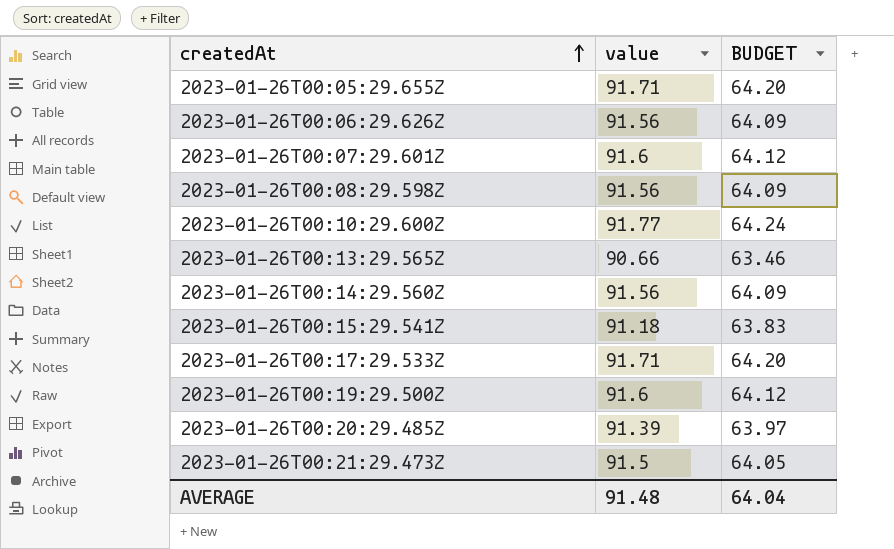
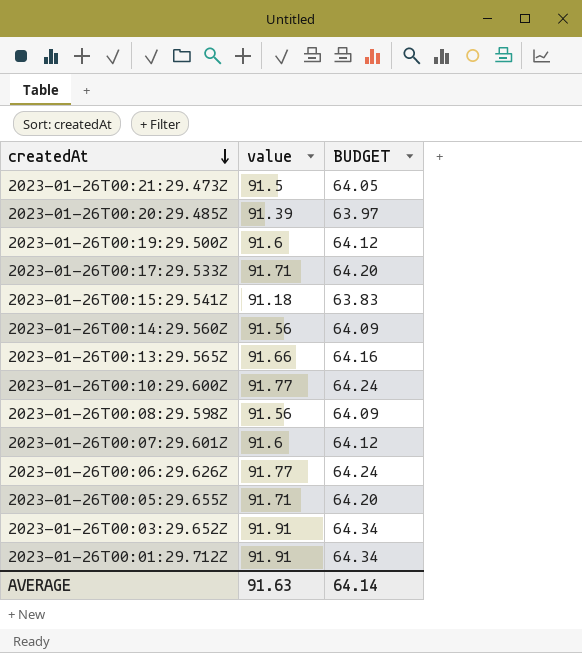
row order: createdAt ascending -> createdAt descending
2023-01-26T00:13:29.565Z | value: 90.66 -> 91.66
2023-01-26T00:13:29.565Z | BUDGET: 63.46 -> 64.16
2023-01-26T00:06:29.626Z | value: 91.56 -> 91.77
2023-01-26T00:06:29.626Z | BUDGET: 64.09 -> 64.24
row 2023-01-26T00:03:29.652Z: none -> 91.91 | 64.34
row 2023-01-26T00:01:29.712Z: none -> 91.91 | 64.34
AVERAGE | value: 91.48 -> 91.63
AVERAGE | BUDGET: 64.04 -> 64.14

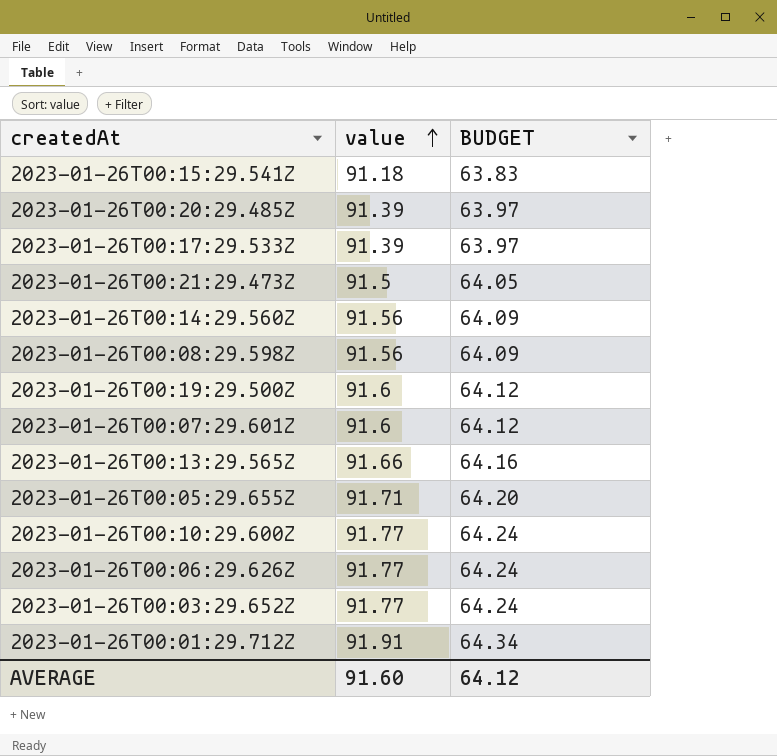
row order: createdAt descending -> value ascending
2023-01-26T00:17:29.533Z | value: 91.71 -> 91.39
2023-01-26T00:17:29.533Z | BUDGET: 64.20 -> 63.97
2023-01-26T00:03:29.652Z | value: 91.91 -> 91.77
2023-01-26T00:03:29.652Z | BUDGET: 64.34 -> 64.24
AVERAGE | value: 91.63 -> 91.60
AVERAGE | BUDGET: 64.14 -> 64.12

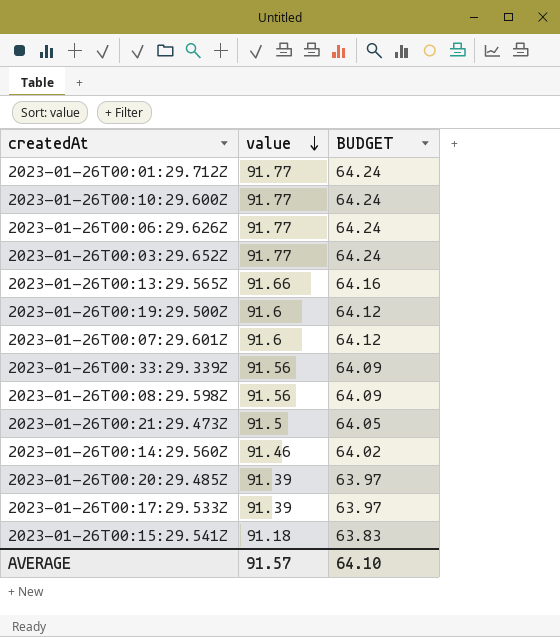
row order: value ascending -> value descending
row 2023-01-26T00:05:29.655Z: 91.71 | 64.20 -> none
2023-01-26T00:01:29.712Z | value: 91.91 -> 91.77
2023-01-26T00:01:29.712Z | BUDGET: 64.34 -> 64.24
row 2023-01-26T00:33:29.339Z: none -> 91.56 | 64.09
2023-01-26T00:14:29.560Z | value: 91.56 -> 91.46
2023-01-26T00:14:29.560Z | BUDGET: 64.09 -> 64.02
AVERAGE | value: 91.60 -> 91.57
AVERAGE | BUDGET: 64.12 -> 64.10

